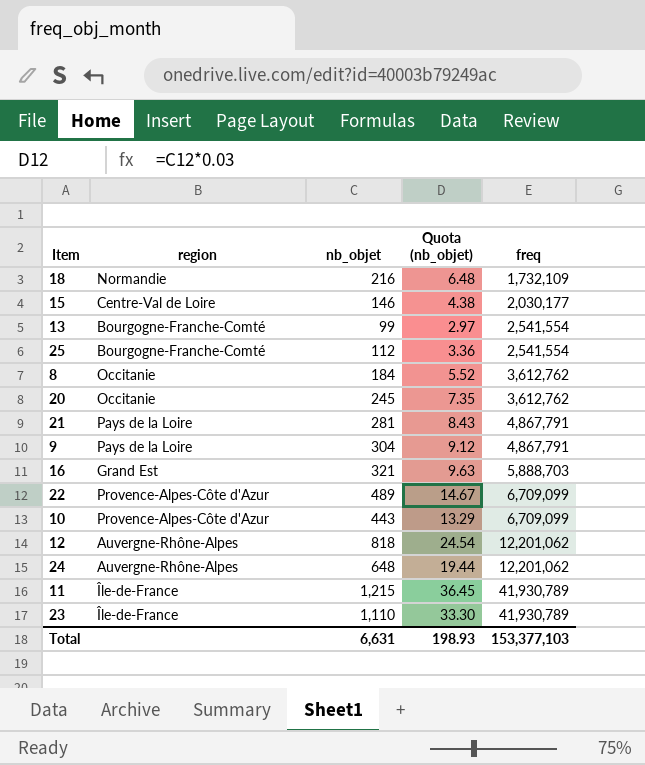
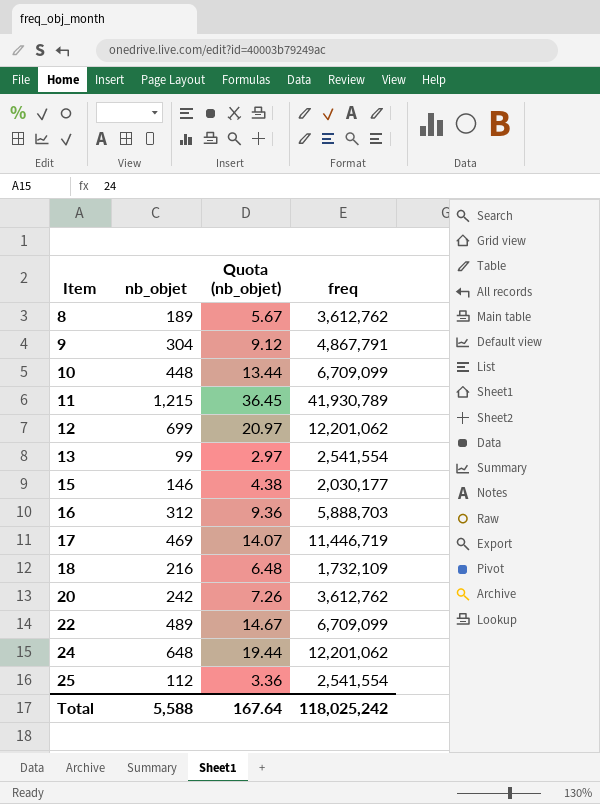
row order: freq ascending -> Item ascending
column region | position: 2 -> none
row 21: Pays de la Loire | 281 | 8.43 | 4,867,791 -> none
row 23: Île-de-France | 1,110 | 33.30 | 41,930,789 -> none
8 | nb_objet: 184 -> 189
8 | Quota (nb_objet): 5.52 -> 5.67
10 | nb_objet: 443 -> 448
10 | Quota (nb_objet): 13.29 -> 13.44
12 | nb_objet: 818 -> 699
12 | Quota (nb_objet): 24.54 -> 20.97
16 | nb_objet: 321 -> 312
16 | Quota (nb_objet): 9.63 -> 9.36
row 17: none -> 469 | 14.07 | 11,446,719
20 | nb_objet: 245 -> 242
20 | Quota (nb_objet): 7.35 -> 7.26
Total | nb_objet: 6,631 -> 5,588
Total | Quota (nb_objet): 198.93 -> 167.64
Total | freq: 153,377,103 -> 118,025,242

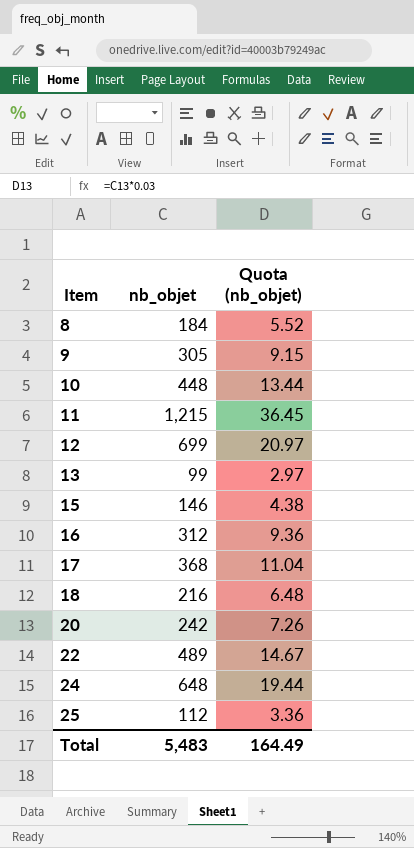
column freq | position: 4 -> none
8 | nb_objet: 189 -> 184
8 | Quota (nb_objet): 5.67 -> 5.52
9 | nb_objet: 304 -> 305
9 | Quota (nb_objet): 9.12 -> 9.15
17 | nb_objet: 469 -> 368
17 | Quota (nb_objet): 14.07 -> 11.04
Total | nb_objet: 5,588 -> 5,483
Total | Quota (nb_objet): 167.64 -> 164.49

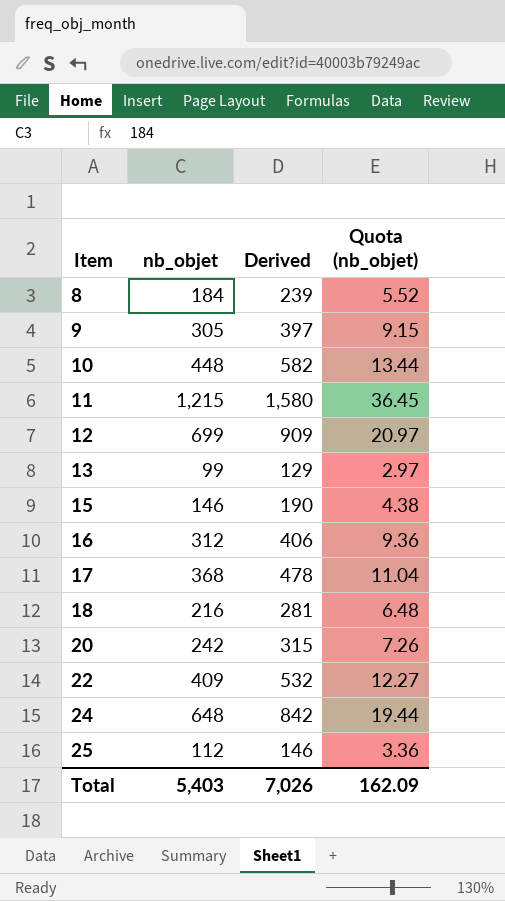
column Derived | formula: none -> [nb_objet] * 1.3
22 | nb_objet: 489 -> 409
22 | Quota (nb_objet): 14.67 -> 12.27
Total | nb_objet: 5,483 -> 5,403
Total | Quota (nb_objet): 164.49 -> 162.09

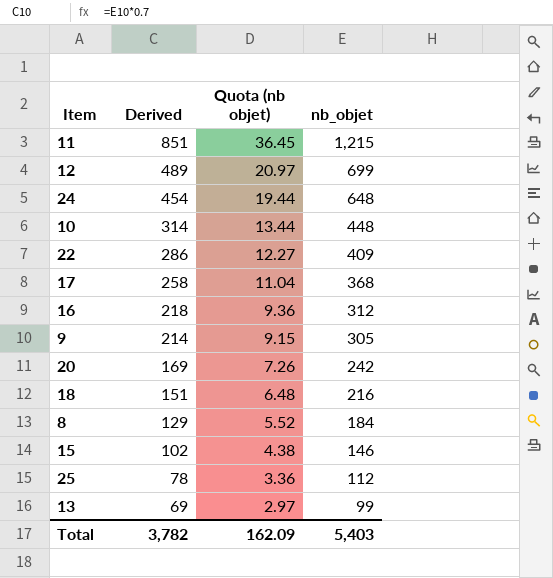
row order: Item ascending -> Derived descending
column Derived | formula: [nb_objet] * 1.3 -> [nb_objet] * 0.7
column name: Quota (nb_objet) -> Quota (nb objet)
column nb_objet | position: 2 -> 4
Total | Derived: 7,026 -> 3,782

